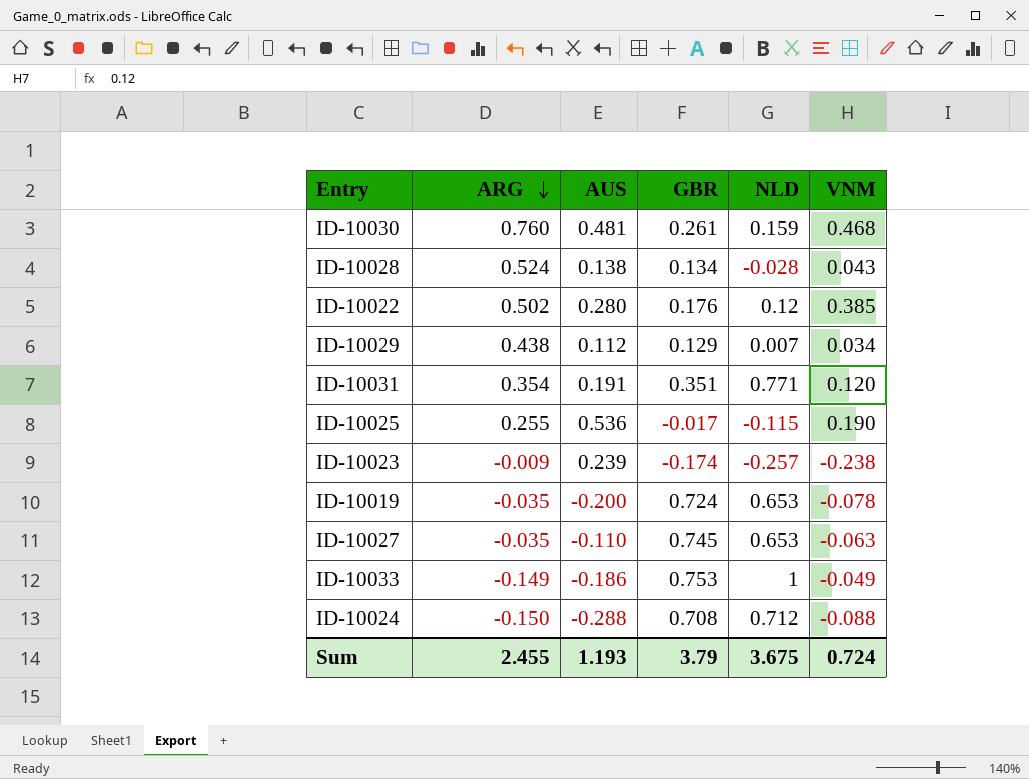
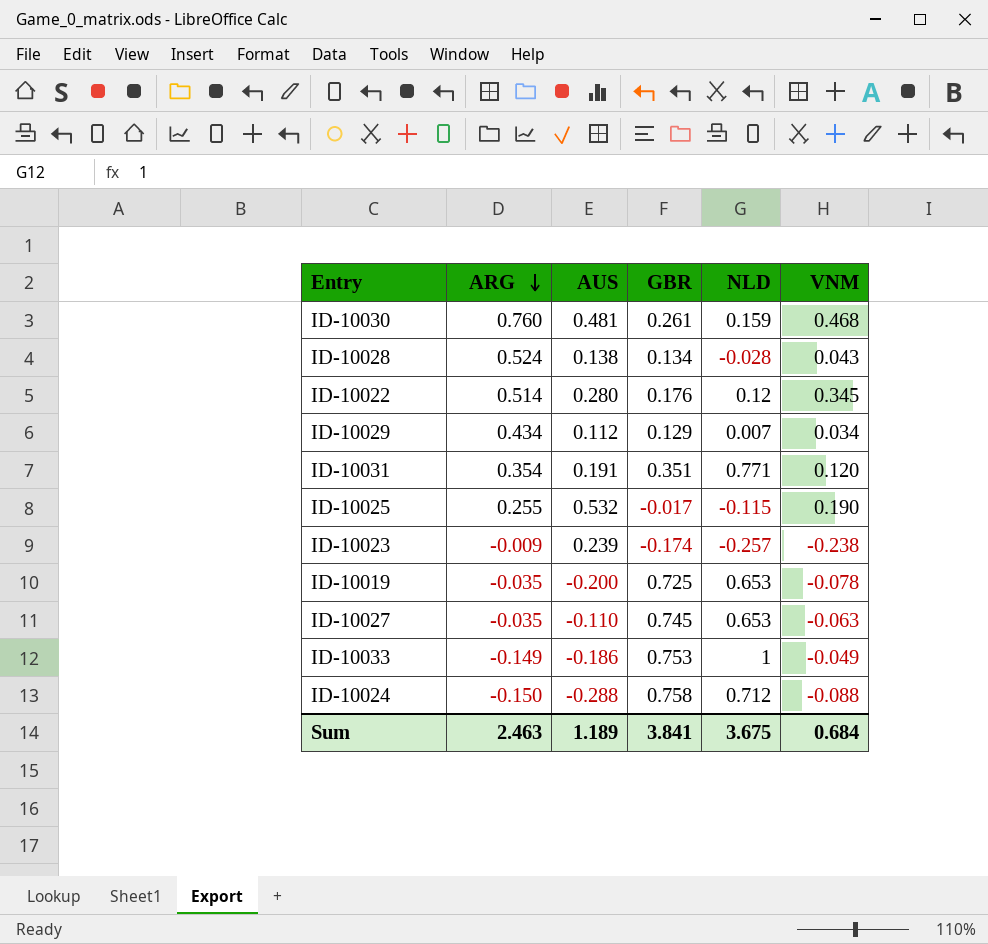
ID-10022 | ARG: 0.502 -> 0.514
ID-10022 | VNM: 0.385 -> 0.345
ID-10029 | ARG: 0.438 -> 0.434
ID-10025 | AUS: 0.536 -> 0.532
ID-10019 | GBR: 0.724 -> 0.725
ID-10024 | GBR: 0.708 -> 0.758
Sum | ARG: 2.455 -> 2.463
Sum | AUS: 1.193 -> 1.189
Sum | GBR: 3.79 -> 3.841
Sum | VNM: 0.724 -> 0.684

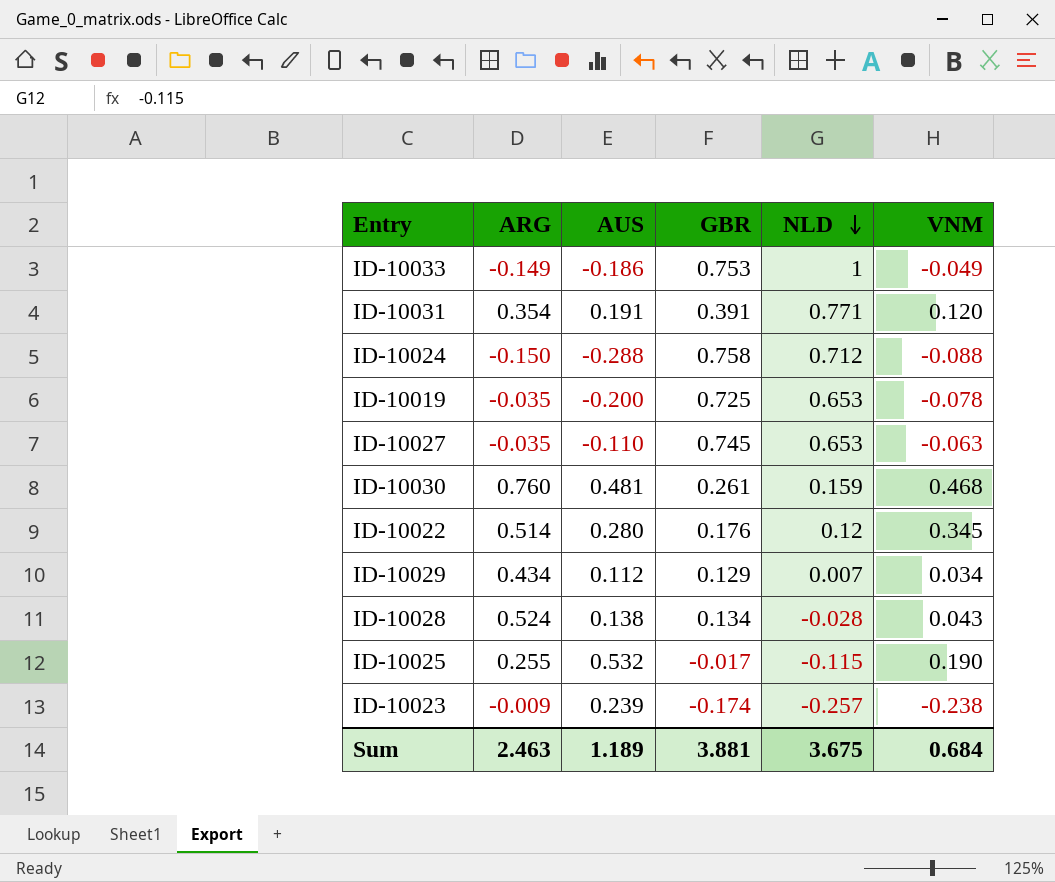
row order: ARG descending -> NLD descending
ID-10031 | GBR: 0.351 -> 0.391
Sum | GBR: 3.841 -> 3.881

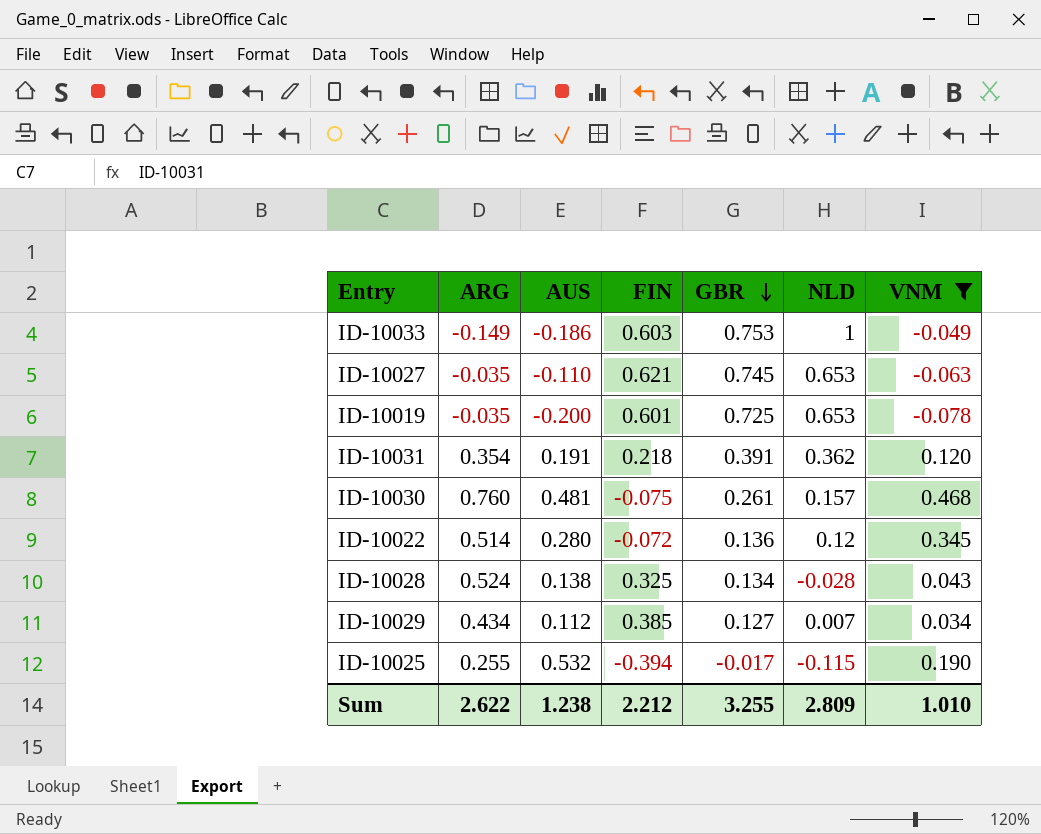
filter: none -> VNM >= -0.078
row order: NLD descending -> GBR descending
column FIN | position: none -> 4
ID-10031 | NLD: 0.771 -> 0.362
ID-10030 | NLD: 0.159 -> 0.157
ID-10022 | GBR: 0.176 -> 0.136
ID-10029 | GBR: 0.129 -> 0.127
Sum | ARG: 2.463 -> 2.622
Sum | AUS: 1.189 -> 1.238
Sum | GBR: 3.881 -> 3.255
Sum | NLD: 3.675 -> 2.809
Sum | VNM: 0.684 -> 1.010

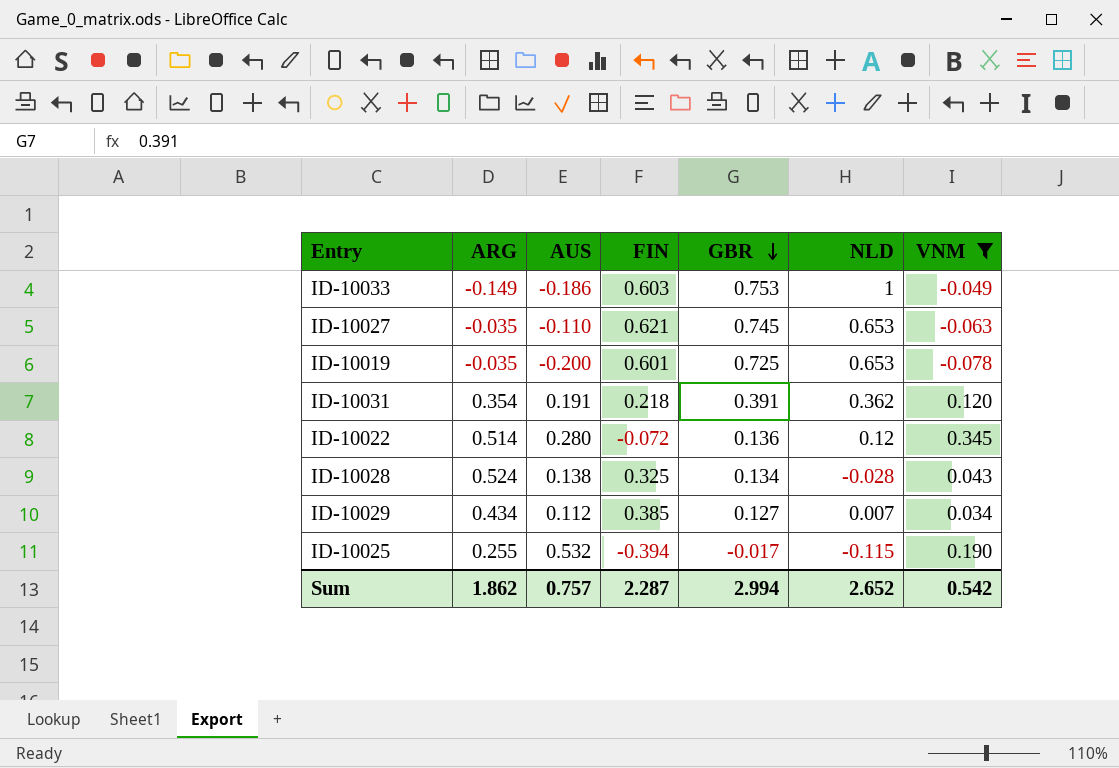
row ID-10030: 0.760 | 0.481 | -0.075 | 0.261 | 0.157 | 0.468 -> none
Sum | ARG: 2.622 -> 1.862
Sum | AUS: 1.238 -> 0.757
Sum | FIN: 2.212 -> 2.287
Sum | GBR: 3.255 -> 2.994
Sum | NLD: 2.809 -> 2.652
Sum | VNM: 1.010 -> 0.542

